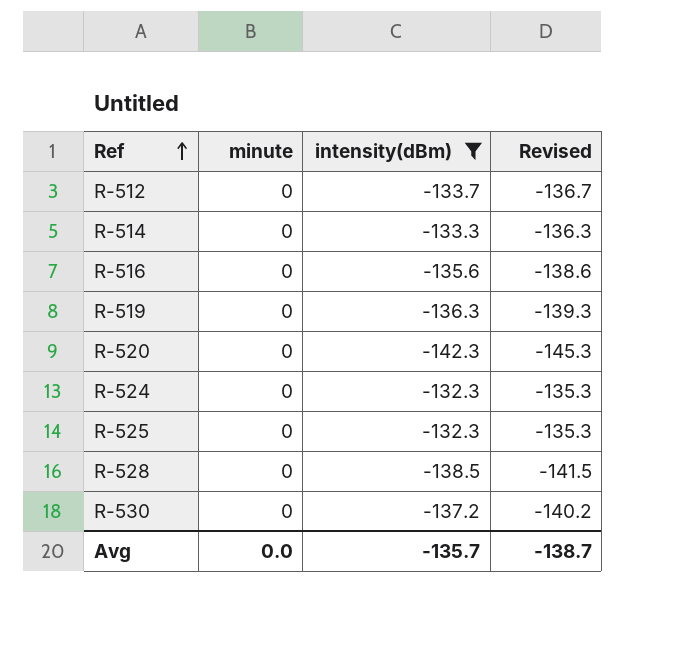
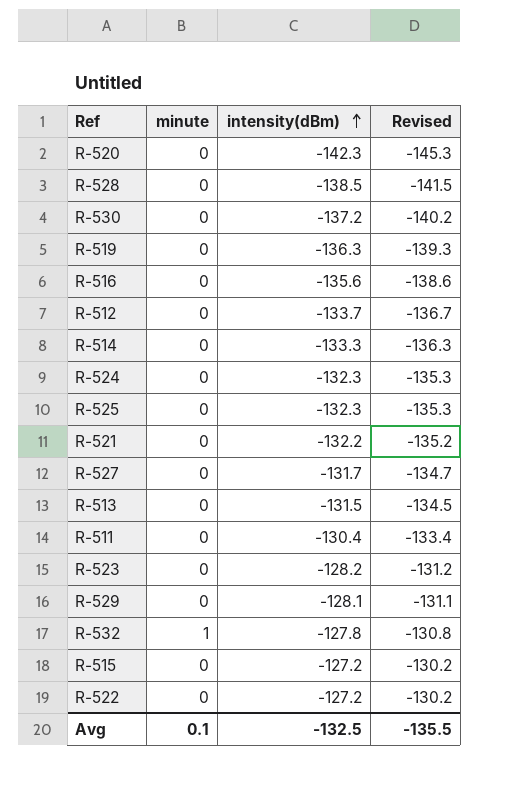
filter: intensity(dBm) <= -132.3 -> none
row order: Ref ascending -> intensity(dBm) ascending
Avg | minute: 0.0 -> 0.1
Avg | intensity(dBm): -135.7 -> -132.5
Avg | Revised: -138.7 -> -135.5

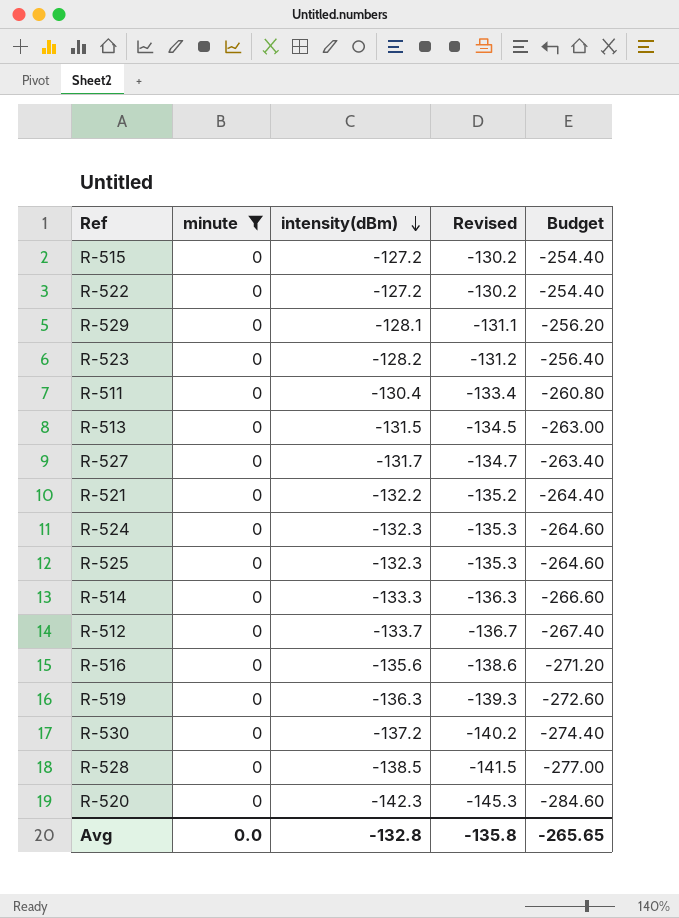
filter: none -> minute = 0
row order: intensity(dBm) ascending -> intensity(dBm) descending
column Budget | formula: none -> [intensity(dBm)] * 2
Avg | minute: 0.1 -> 0.0
Avg | intensity(dBm): -132.5 -> -132.8
Avg | Revised: -135.5 -> -135.8

